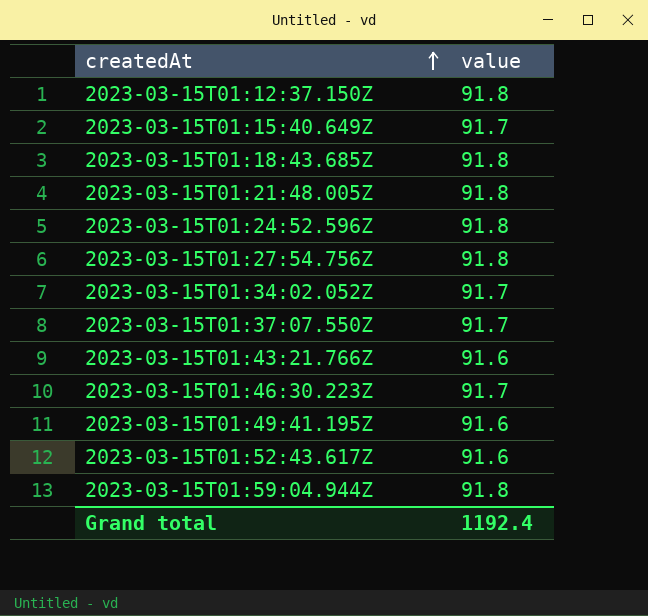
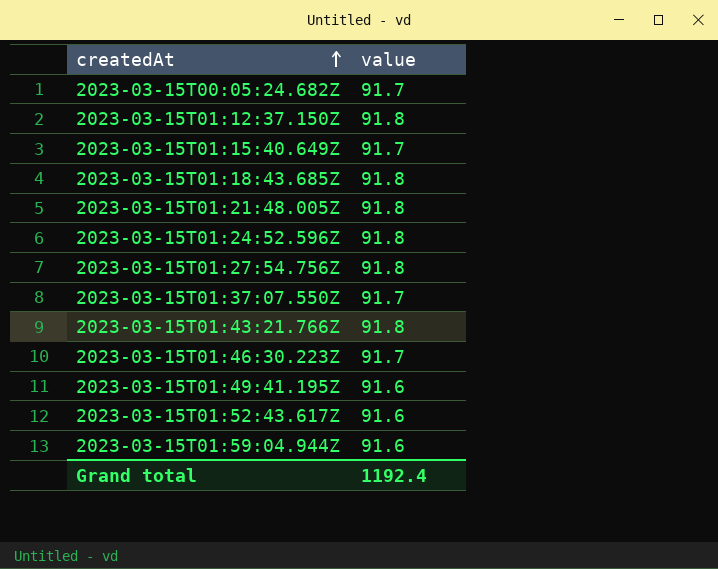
row 2023-03-15T01:34:02.052Z: 91.7 -> none
row 2023-03-15T00:05:24.682Z: none -> 91.7
2023-03-15T01:43:21.766Z | value: 91.6 -> 91.8
2023-03-15T01:59:04.944Z | value: 91.8 -> 91.6

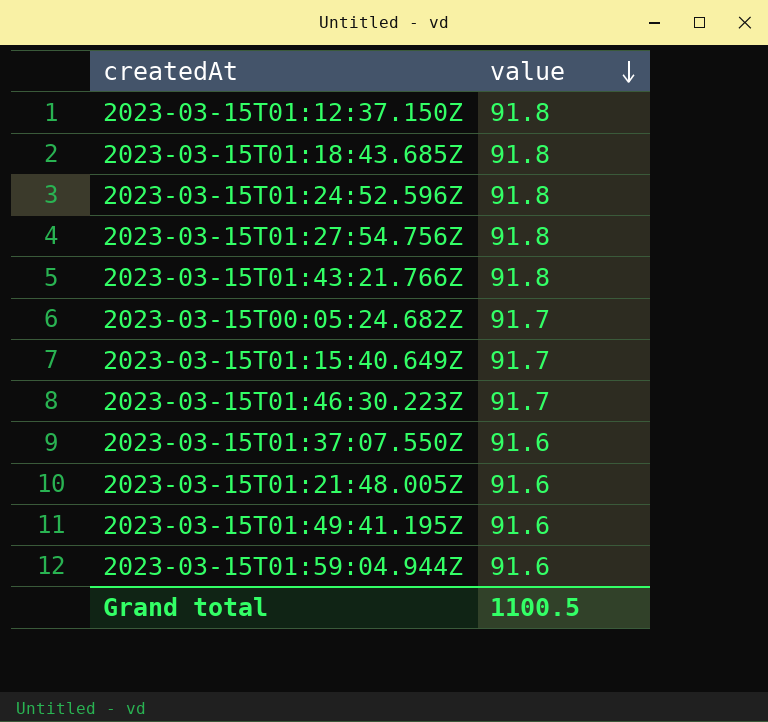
row order: createdAt ascending -> value descending
row 2023-03-15T01:52:43.617Z: 91.6 -> none
2023-03-15T01:37:07.550Z | value: 91.7 -> 91.6
2023-03-15T01:21:48.005Z | value: 91.8 -> 91.6
Grand total | value: 1192.4 -> 1100.5

